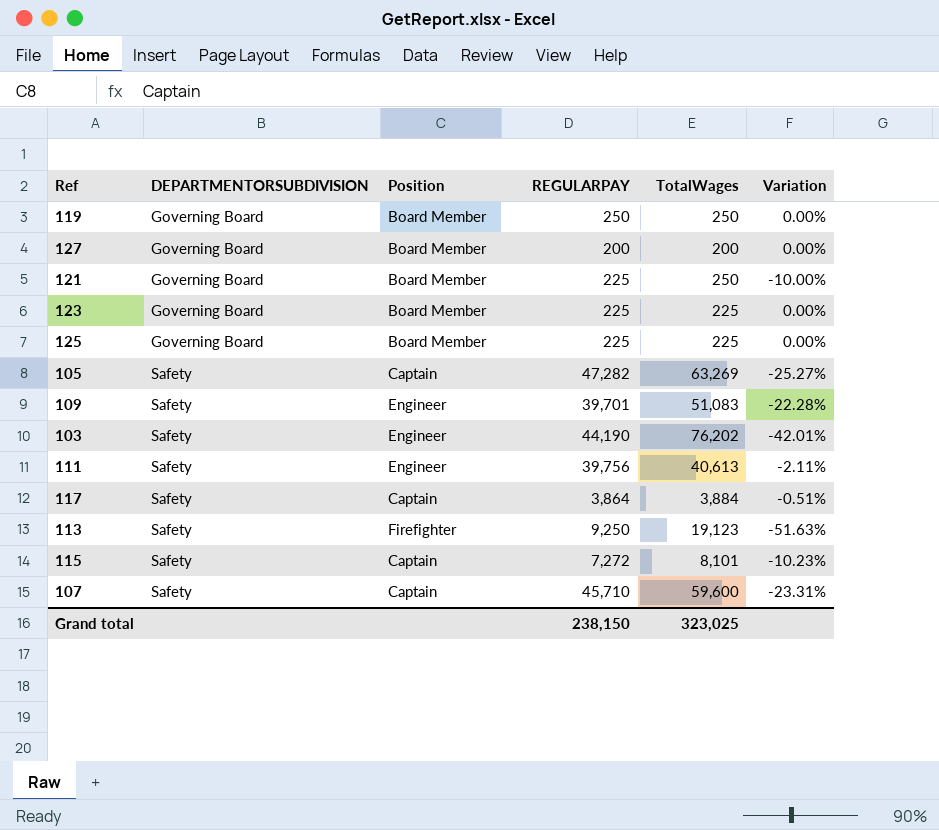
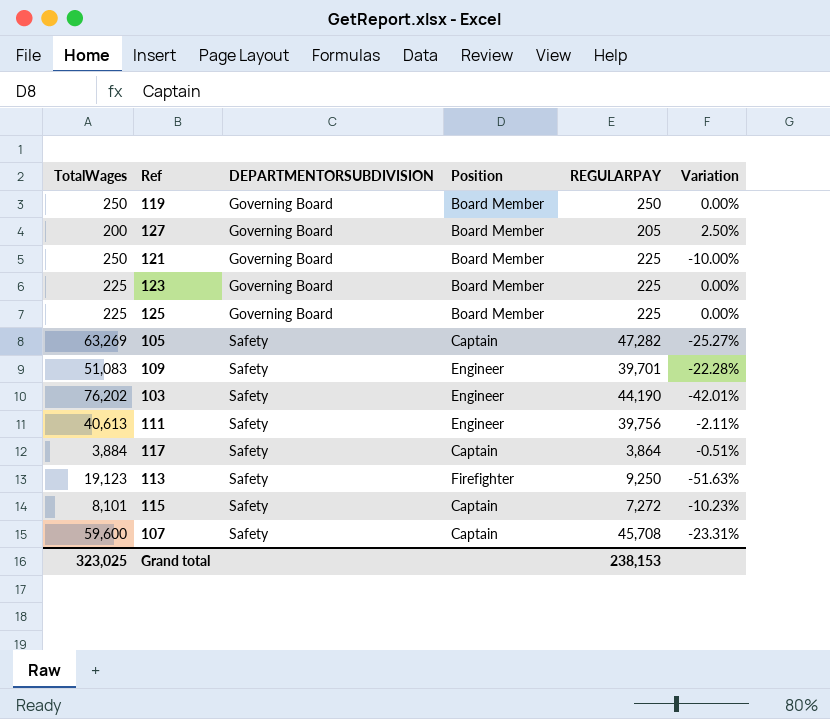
column TotalWages | position: 5 -> 1
127 | REGULARPAY: 200 -> 205
127 | Variation: 0.00% -> 2.50%
107 | REGULARPAY: 45,710 -> 45,708
Grand total | REGULARPAY: 238,150 -> 238,153

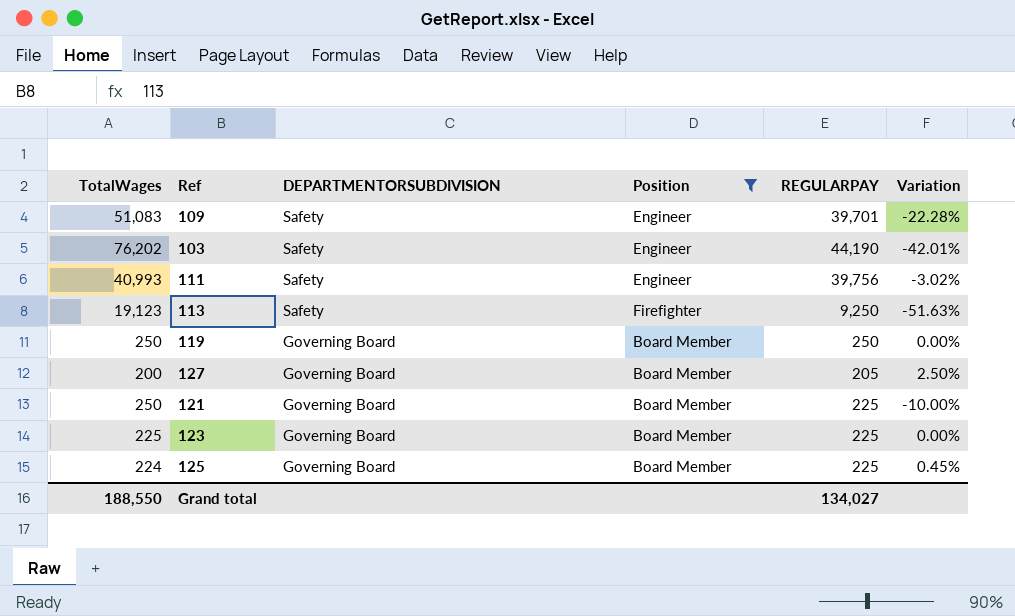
filter: none -> Position != Captain
row order: DEPARTMENTORSUBDIVISION ascending -> DEPARTMENTORSUBDIVISION descending
111 | TotalWages: 40,613 -> 40,993
111 | Variation: -2.11% -> -3.02%
125 | TotalWages: 225 -> 224
125 | Variation: 0.00% -> 0.45%
Grand total | TotalWages: 323,025 -> 188,550
Grand total | REGULARPAY: 238,153 -> 134,027

